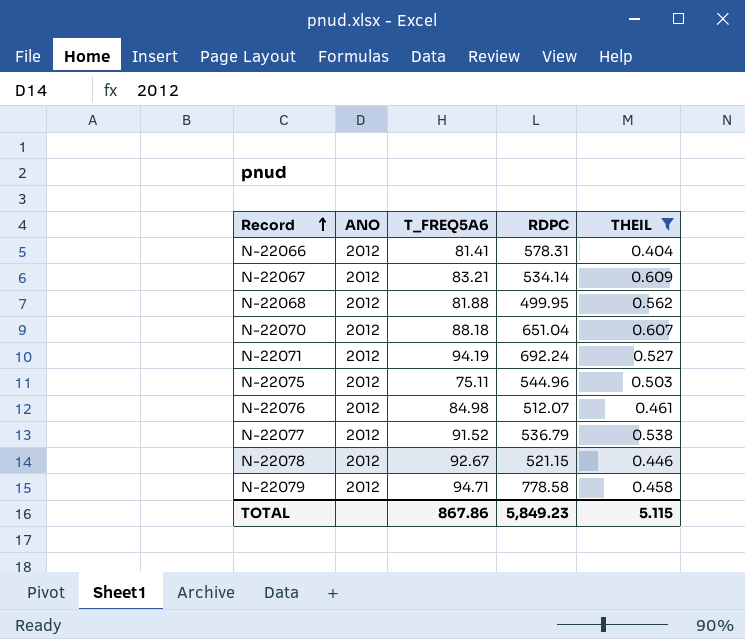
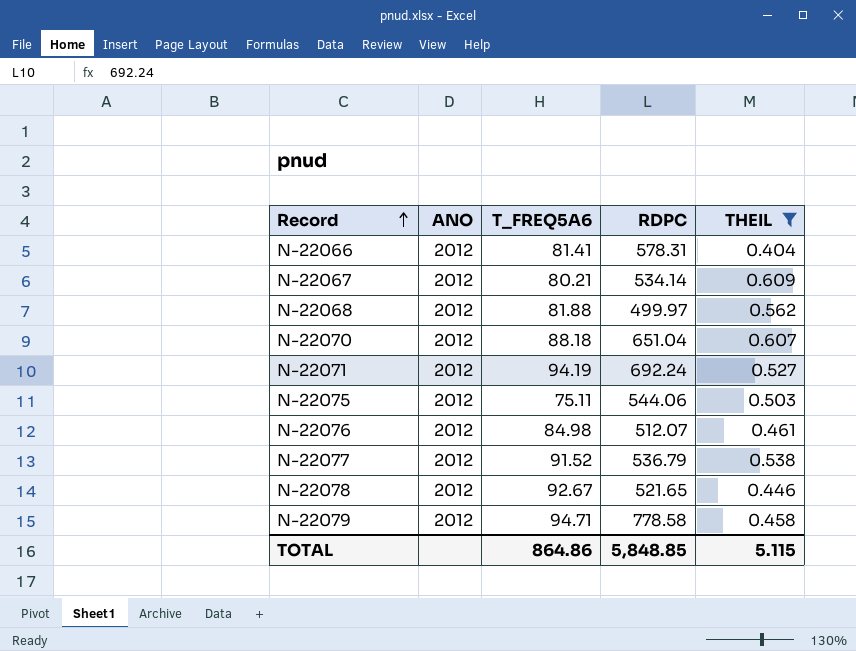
N-22067 | T_FREQ5A6: 83.21 -> 80.21
N-22068 | RDPC: 499.95 -> 499.97
N-22075 | RDPC: 544.96 -> 544.06
N-22078 | RDPC: 521.15 -> 521.65
TOTAL | T_FREQ5A6: 867.86 -> 864.86
TOTAL | RDPC: 5,849.23 -> 5,848.85

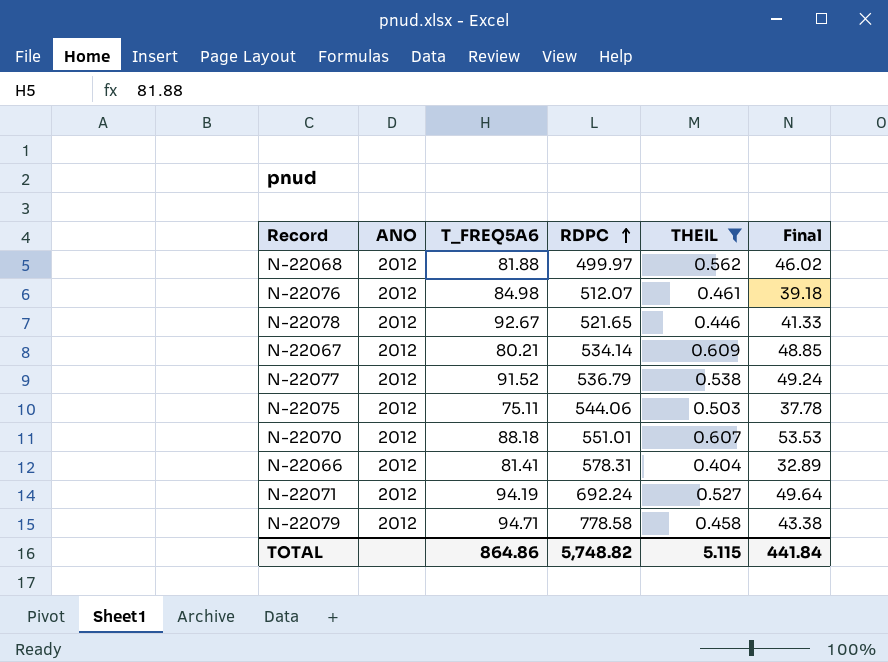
row order: Record ascending -> RDPC ascending
column Final | formula: none -> [T_FREQ5A6] * [THEIL]
N-22070 | RDPC: 651.04 -> 551.01
TOTAL | RDPC: 5,848.85 -> 5,748.82

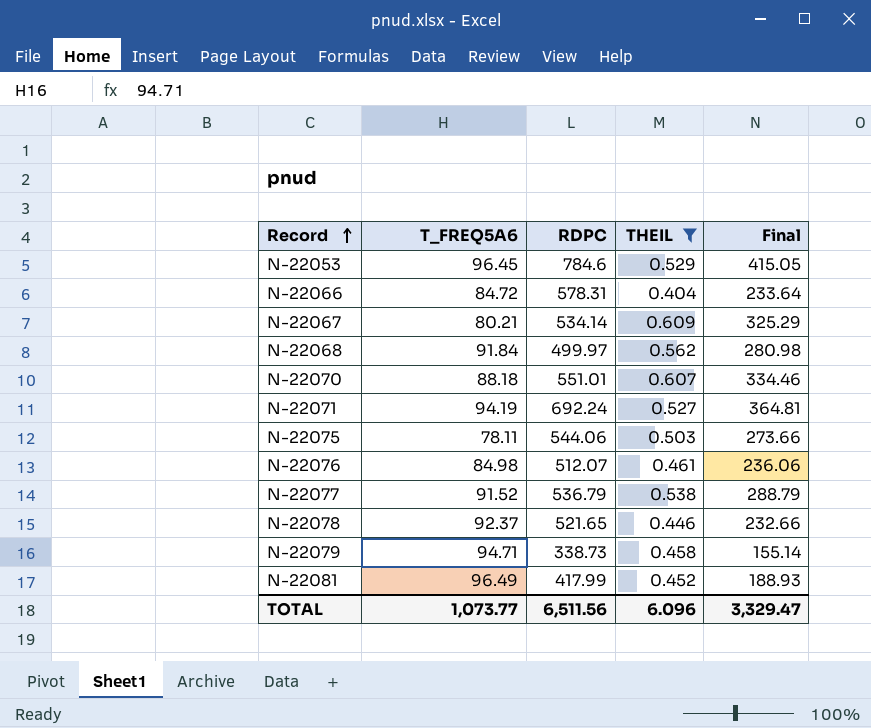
row order: RDPC ascending -> Record ascending
column ANO | position: 2 -> none
column Final | formula: [T_FREQ5A6] * [THEIL] -> [RDPC] * [THEIL]
row N-22053: none -> 96.45 | 784.6 | 0.529 | 415.05
N-22066 | T_FREQ5A6: 81.41 -> 84.72
N-22068 | T_FREQ5A6: 81.88 -> 91.84
N-22075 | T_FREQ5A6: 75.11 -> 78.11
N-22078 | T_FREQ5A6: 92.67 -> 92.37
N-22079 | RDPC: 778.58 -> 338.73
row N-22081: none -> 96.49 | 417.99 | 0.452 | 188.93
TOTAL | T_FREQ5A6: 864.86 -> 1,073.77
TOTAL | RDPC: 5,748.82 -> 6,511.56
TOTAL | THEIL: 5.115 -> 6.096
TOTAL | Final: 441.84 -> 3,329.47

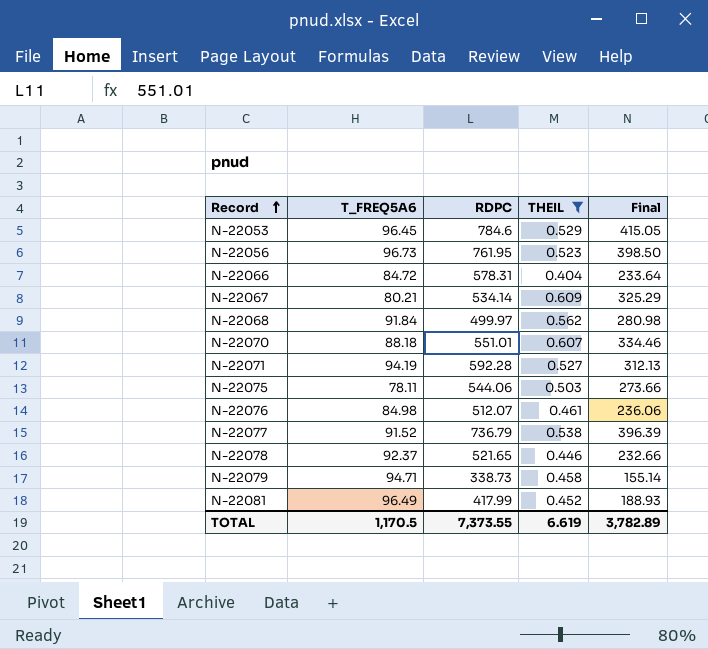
row N-22056: none -> 96.73 | 761.95 | 0.523 | 398.50
N-22071 | RDPC: 692.24 -> 592.28
N-22071 | Final: 364.81 -> 312.13
N-22077 | RDPC: 536.79 -> 736.79
N-22077 | Final: 288.79 -> 396.39
TOTAL | T_FREQ5A6: 1,073.77 -> 1,170.5
TOTAL | RDPC: 6,511.56 -> 7,373.55
TOTAL | THEIL: 6.096 -> 6.619
TOTAL | Final: 3,329.47 -> 3,782.89

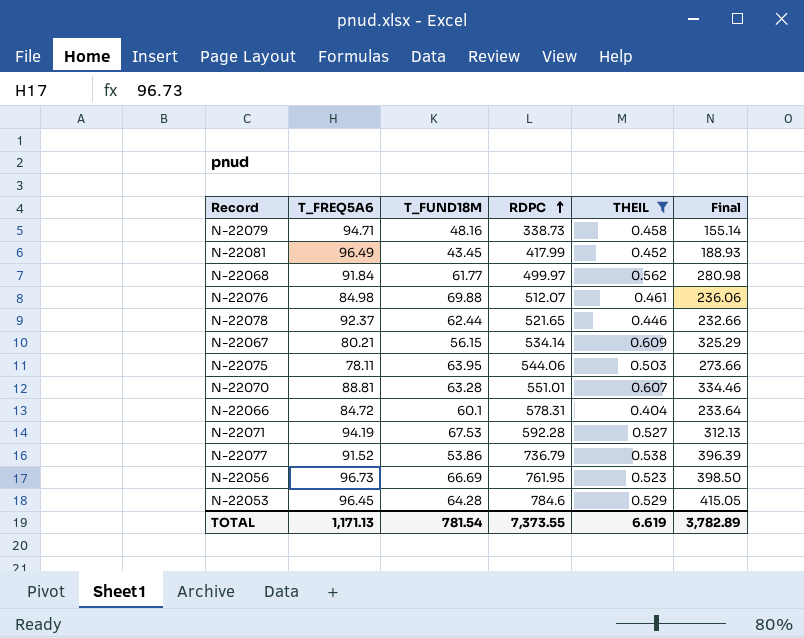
row order: Record ascending -> RDPC ascending
column T_FUND18M | position: none -> 3
N-22070 | T_FREQ5A6: 88.18 -> 88.81
TOTAL | T_FREQ5A6: 1,170.5 -> 1,171.13

